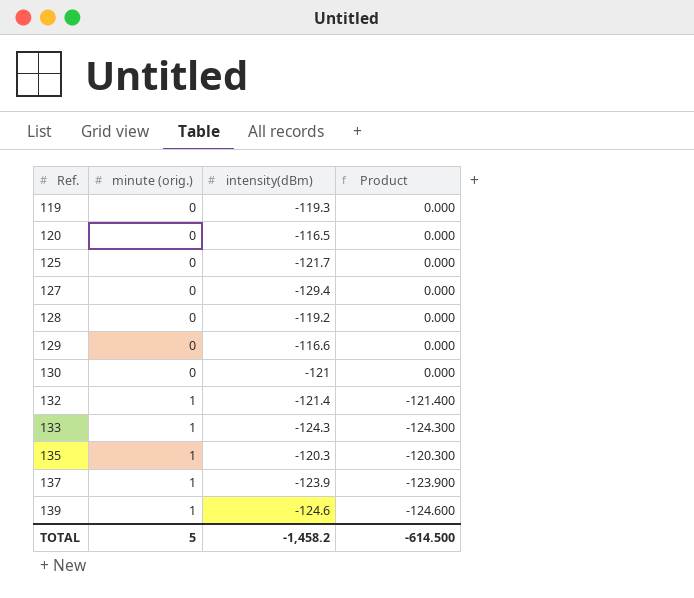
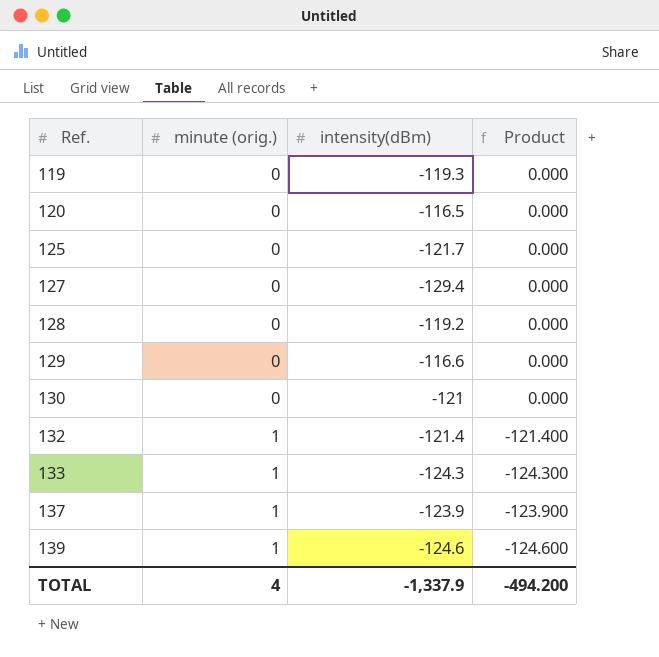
row 135: 1 | -120.3 | -120.300 -> none
TOTAL | minute (orig.): 5 -> 4
TOTAL | intensity(dBm): -1,458.2 -> -1,337.9
TOTAL | Product: -614.500 -> -494.200

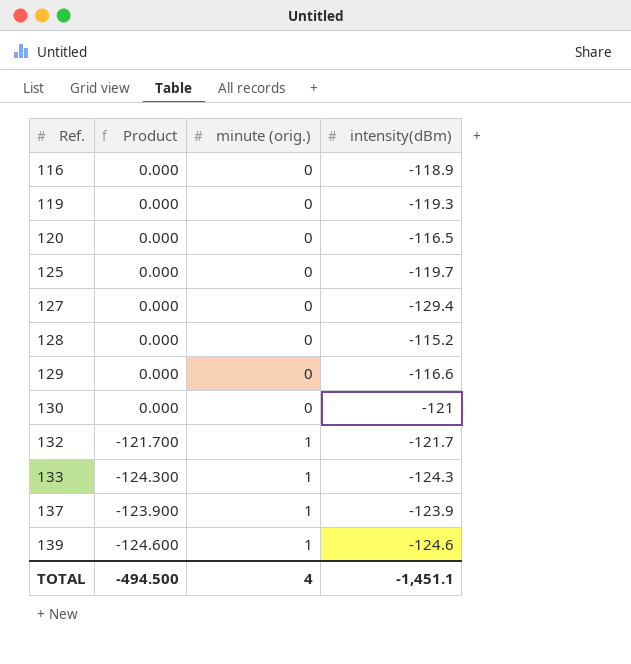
column Product | position: 4 -> 2
row 116: none -> 0.000 | 0 | -118.9
125 | intensity(dBm): -121.7 -> -119.7
128 | intensity(dBm): -119.2 -> -115.2
132 | Product: -121.400 -> -121.700
132 | intensity(dBm): -121.4 -> -121.7
TOTAL | Product: -494.200 -> -494.500
TOTAL | intensity(dBm): -1,337.9 -> -1,451.1

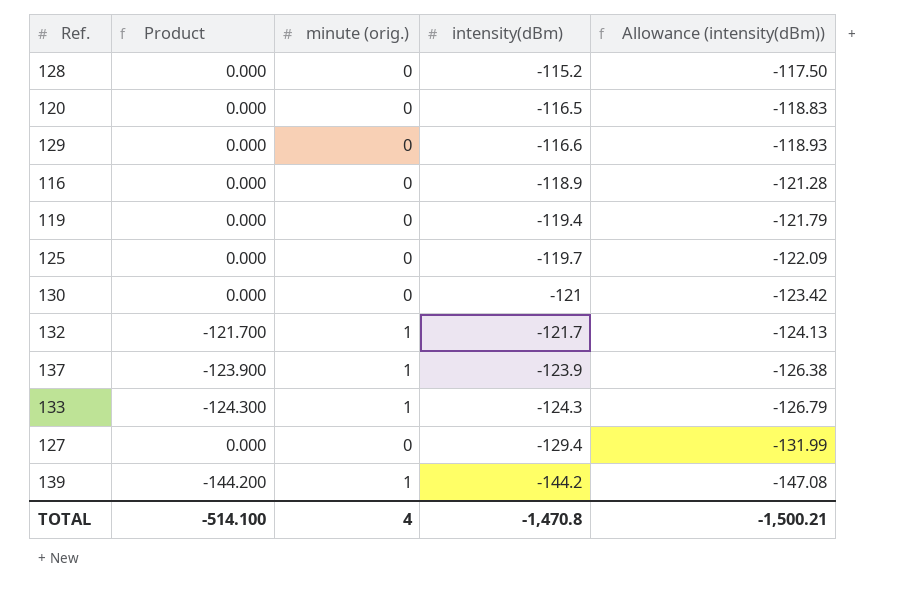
row order: Ref. ascending -> intensity(dBm) descending
column Allowance (intensity(dBm)) | formula: none -> [intensity(dBm)] * 1.02
119 | intensity(dBm): -119.3 -> -119.4
139 | Product: -124.600 -> -144.200
139 | intensity(dBm): -124.6 -> -144.2
TOTAL | Product: -494.500 -> -514.100
TOTAL | intensity(dBm): -1,451.1 -> -1,470.8

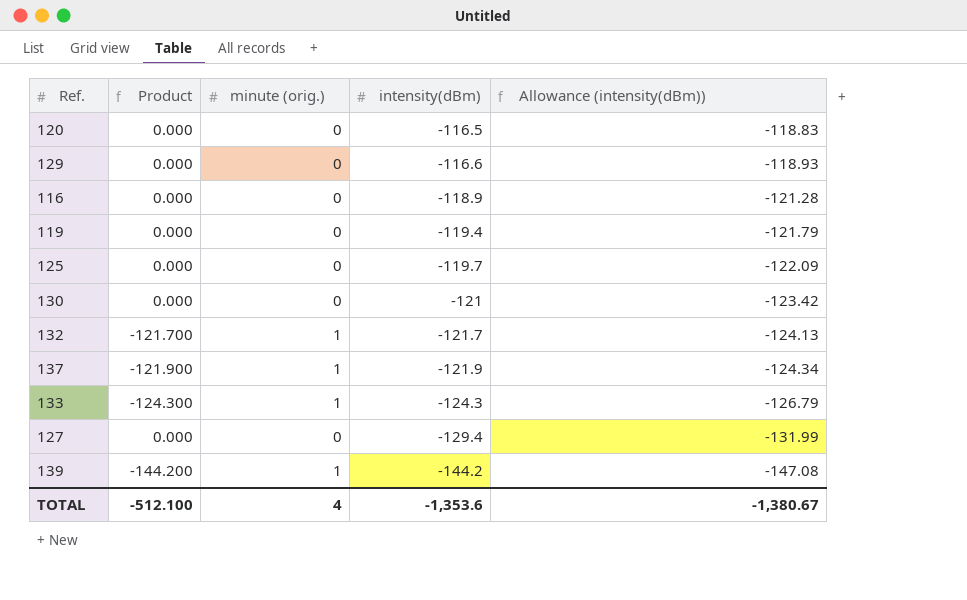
row 128: 0.000 | 0 | -115.2 | -117.50 -> none
137 | Product: -123.900 -> -121.900
137 | intensity(dBm): -123.9 -> -121.9
137 | Allowance (intensity(dBm)): -126.38 -> -124.34
TOTAL | Product: -514.100 -> -512.100
TOTAL | intensity(dBm): -1,470.8 -> -1,353.6
TOTAL | Allowance (intensity(dBm)): -1,500.21 -> -1,380.67

